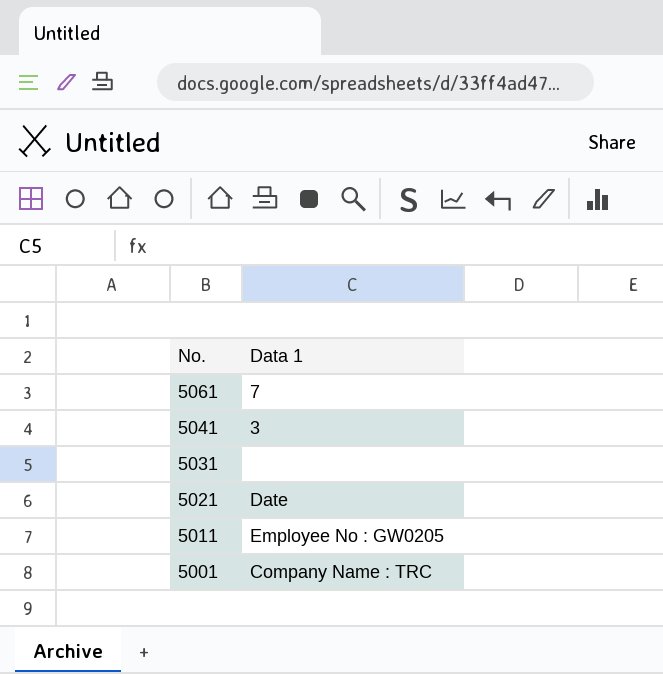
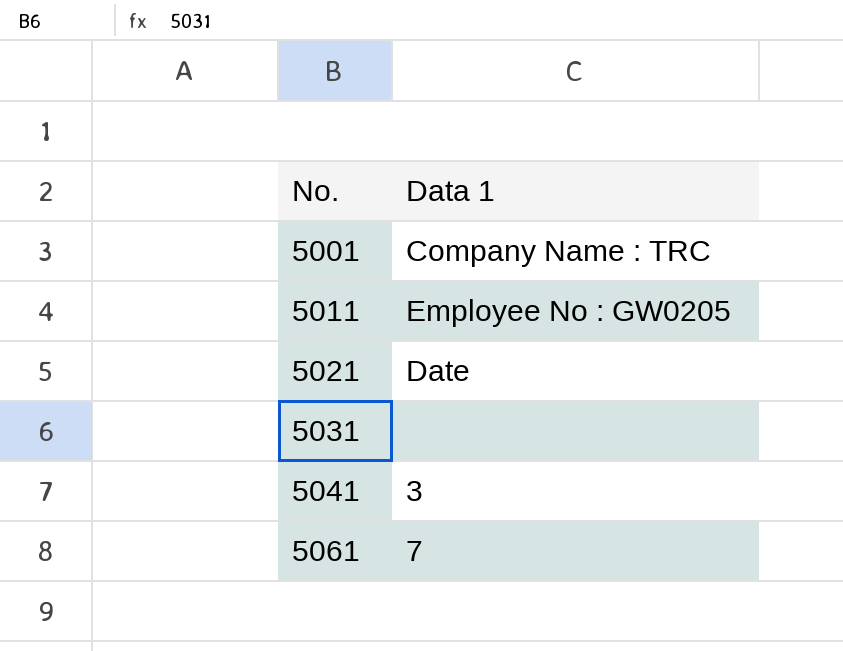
row order: No. descending -> No. ascending

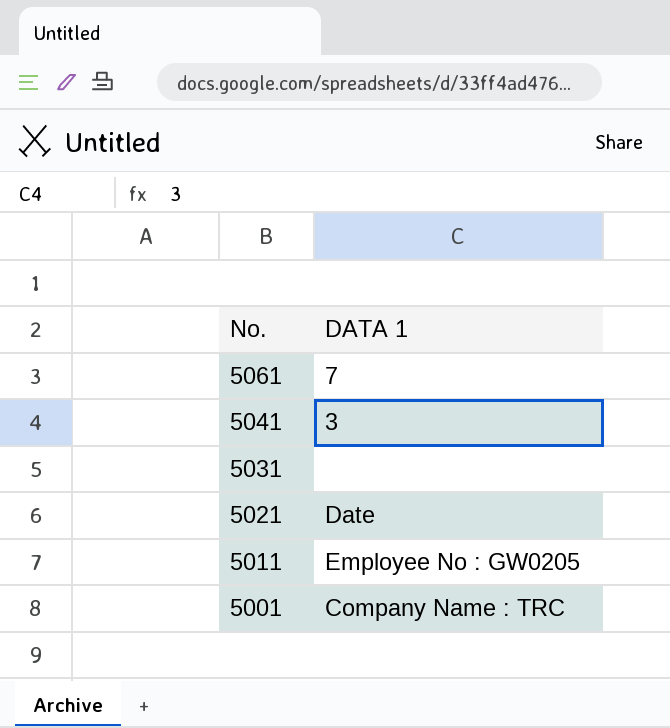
row order: No. ascending -> No. descending
column name: Data 1 -> DATA 1

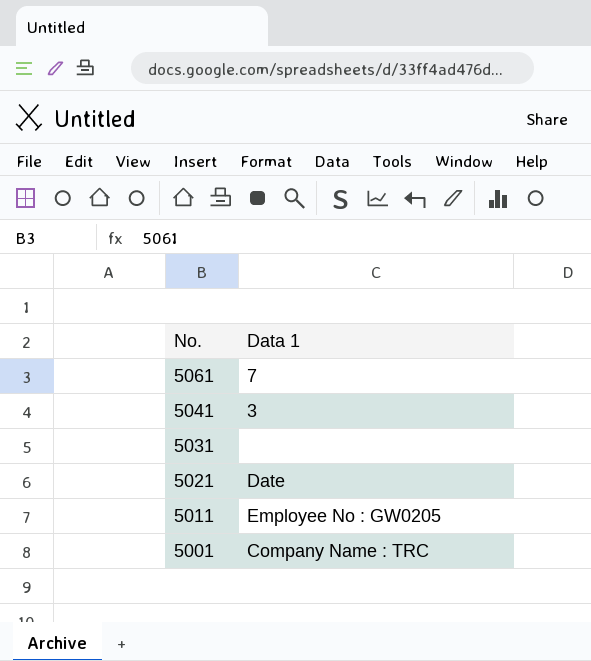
column name: DATA 1 -> Data 1

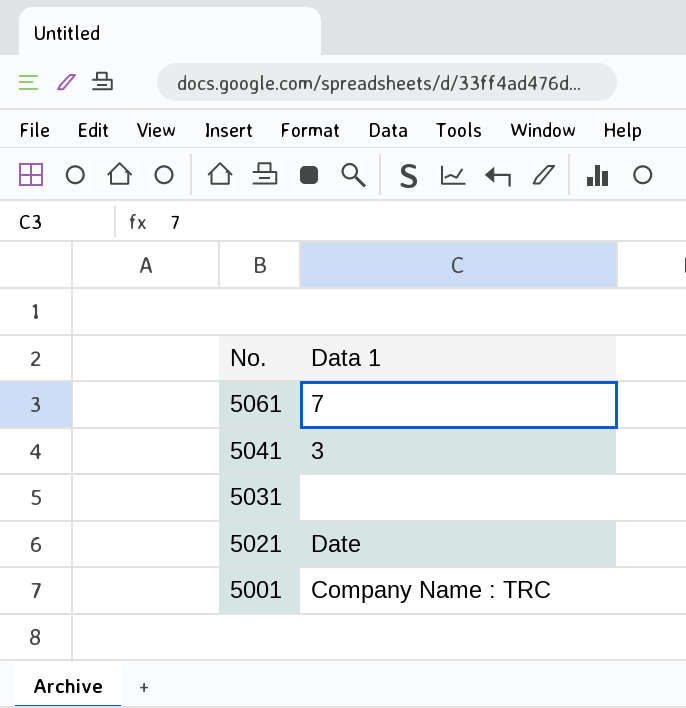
row 5011: Employee No : GW0205 -> none

